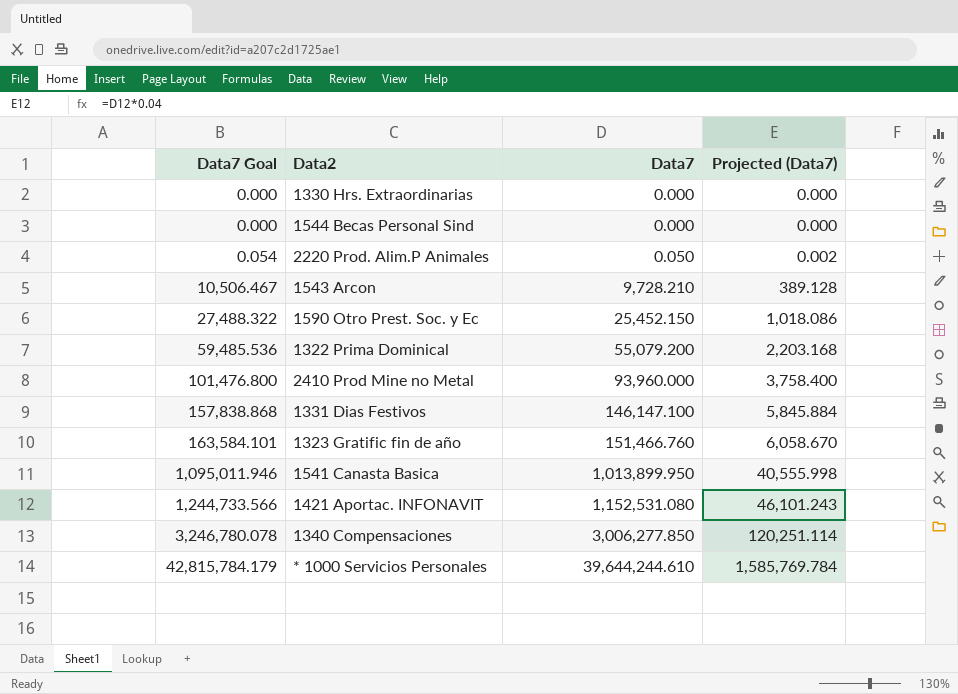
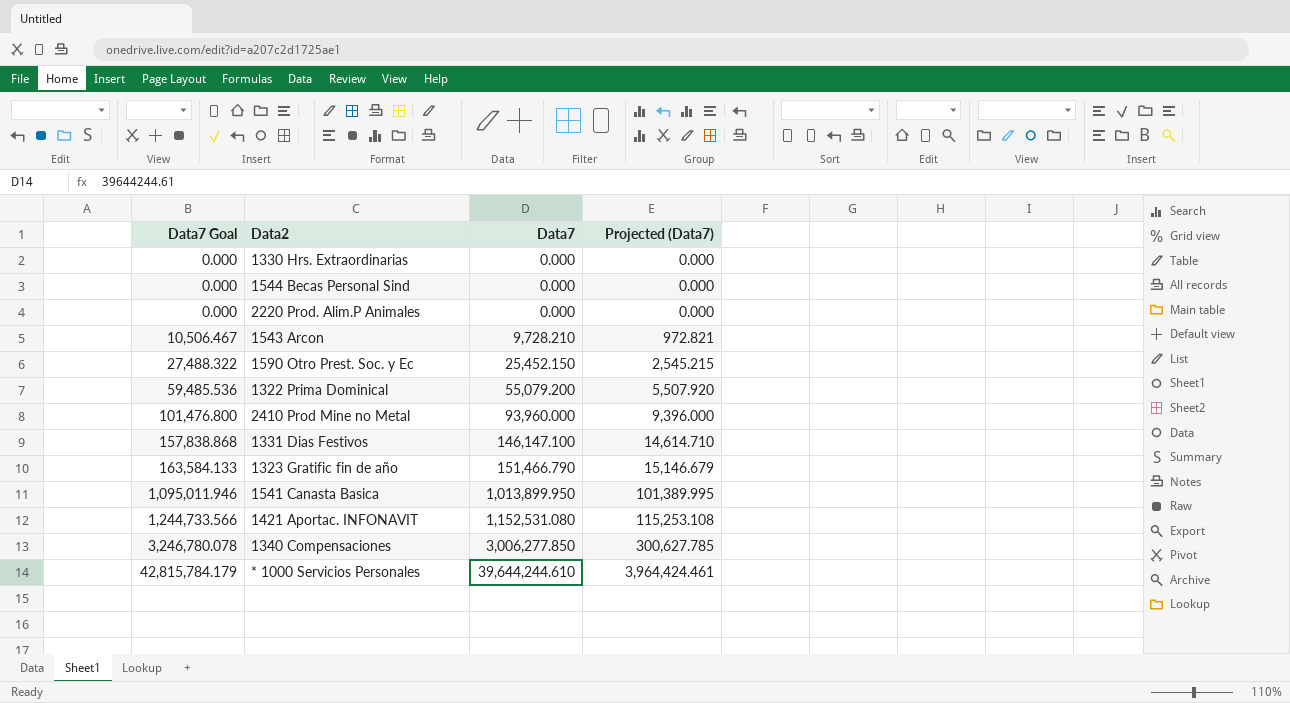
column Projected (Data7) | formula: [Data7] * 0.04 -> [Data7] * 0.1
2220 Prod. Alim.P Animales | Data7 Goal: 0.054 -> 0.000
2220 Prod. Alim.P Animales | Data7: 0.050 -> 0.000
1323 Gratific fin de año | Data7 Goal: 163,584.101 -> 163,584.133
1323 Gratific fin de año | Data7: 151,466.760 -> 151,466.790

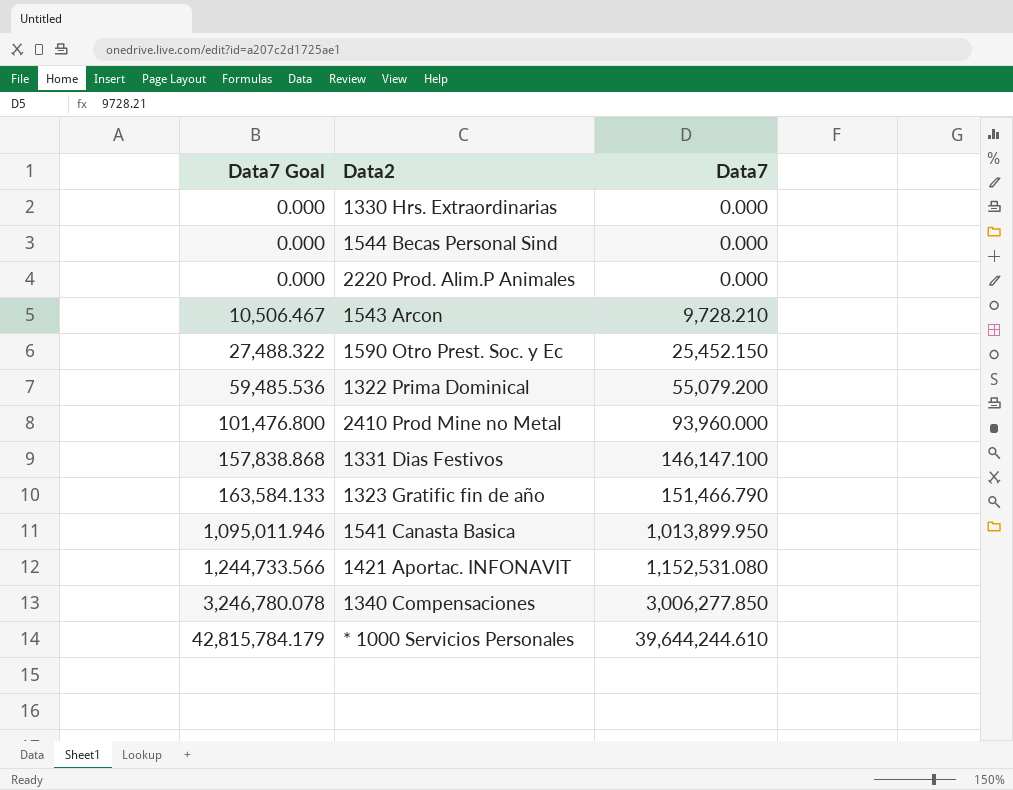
column Projected (Data7) | formula: [Data7] * 0.1 -> none

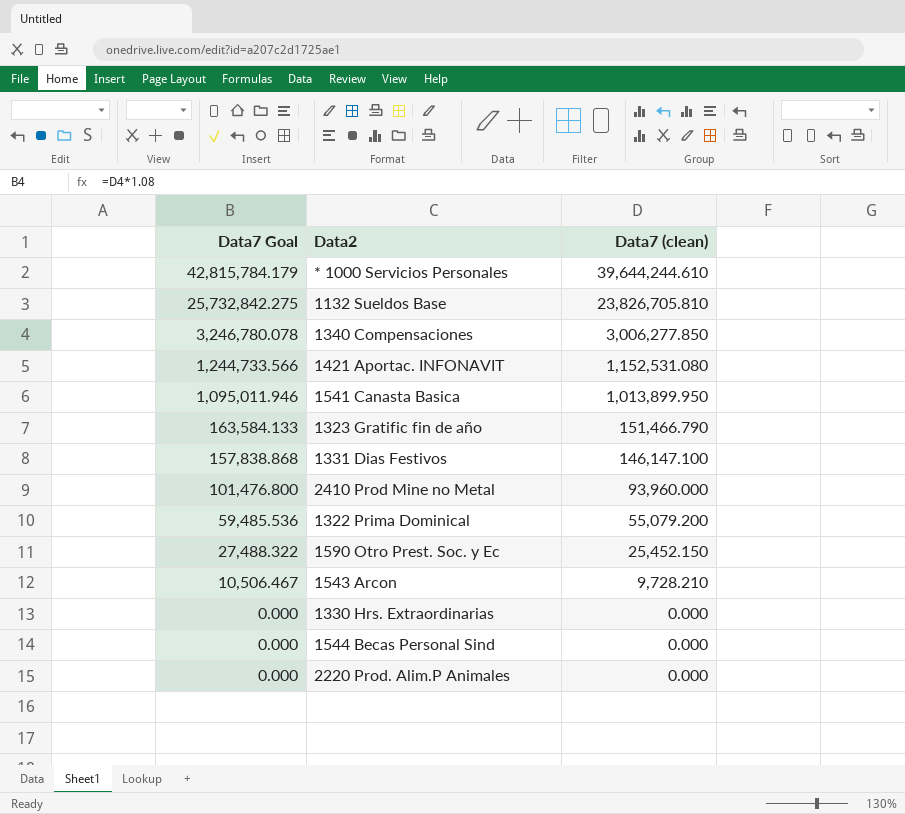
row order: Data7 Goal ascending -> Data7 Goal descending
column name: Data7 -> Data7 (clean)
row 1132 Sueldos Base: none -> 25,732,842.275 | 23,826,705.810

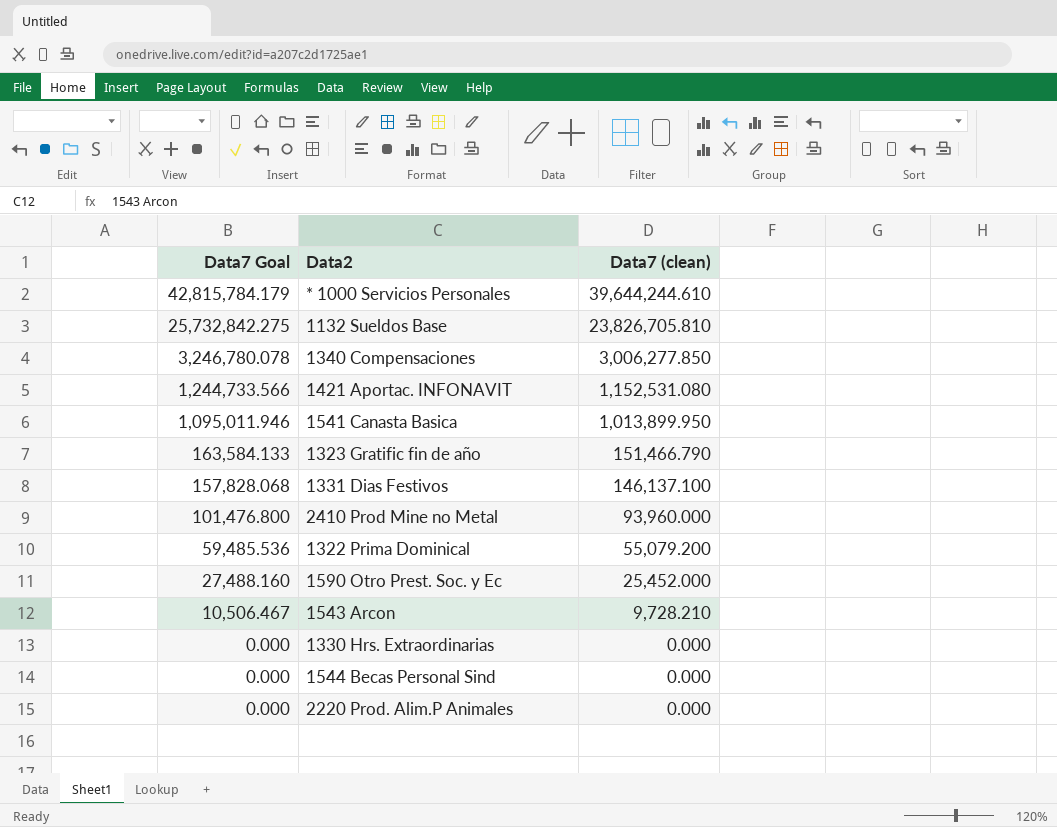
1331 Dias Festivos | Data7 Goal: 157,838.868 -> 157,828.068
1331 Dias Festivos | Data7 (clean): 146,147.100 -> 146,137.100
1590 Otro Prest. Soc. y Ec | Data7 Goal: 27,488.322 -> 27,488.160
1590 Otro Prest. Soc. y Ec | Data7 (clean): 25,452.150 -> 25,452.000

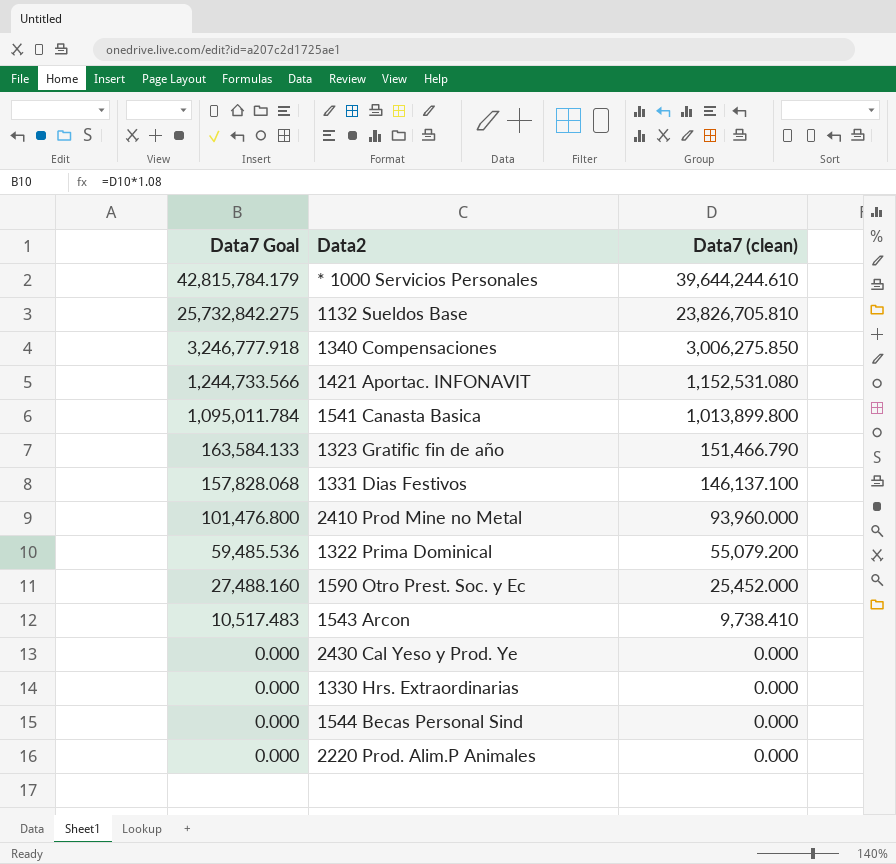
1340 Compensaciones | Data7 Goal: 3,246,780.078 -> 3,246,777.918
1340 Compensaciones | Data7 (clean): 3,006,277.850 -> 3,006,275.850
1541 Canasta Basica | Data7 Goal: 1,095,011.946 -> 1,095,011.784
1541 Canasta Basica | Data7 (clean): 1,013,899.950 -> 1,013,899.800
1543 Arcon | Data7 Goal: 10,506.467 -> 10,517.483
1543 Arcon | Data7 (clean): 9,728.210 -> 9,738.410
row 2430 Cal Yeso y Prod. Ye: none -> 0.000 | 0.000

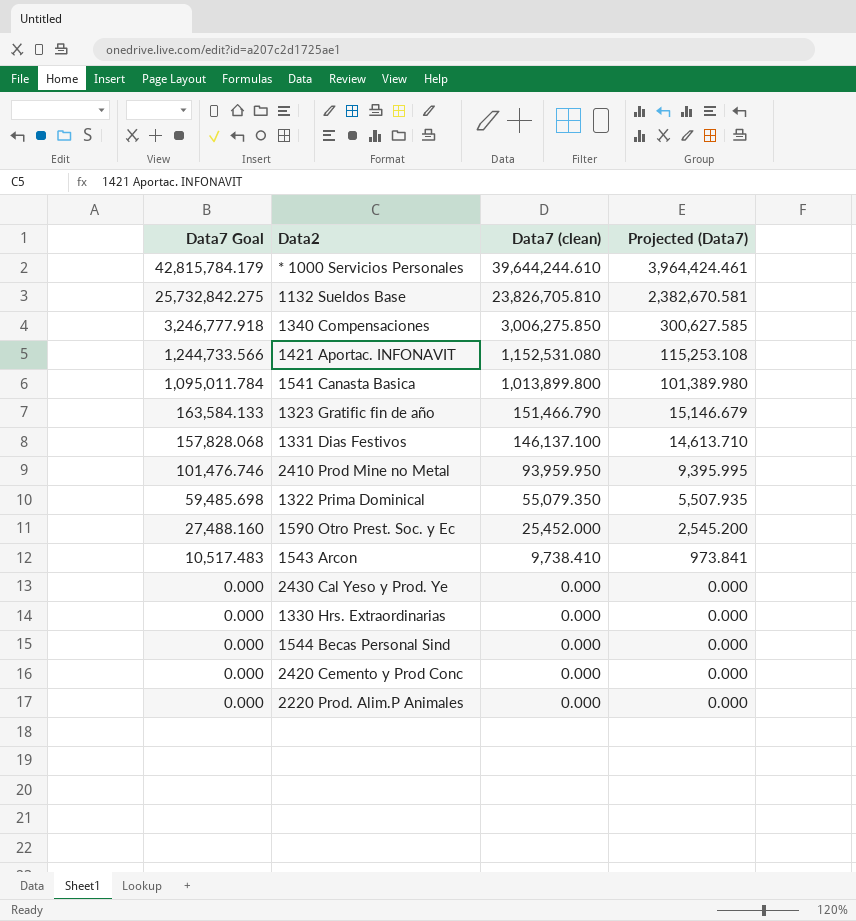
column Projected (Data7) | formula: none -> [Data7 (clean)] * 0.1
2410 Prod Mine no Metal | Data7 Goal: 101,476.800 -> 101,476.746
2410 Prod Mine no Metal | Data7 (clean): 93,960.000 -> 93,959.950
1322 Prima Dominical | Data7 Goal: 59,485.536 -> 59,485.698
1322 Prima Dominical | Data7 (clean): 55,079.200 -> 55,079.350
row 2420 Cemento y Prod Conc: none -> 0.000 | 0.000 | 0.000

